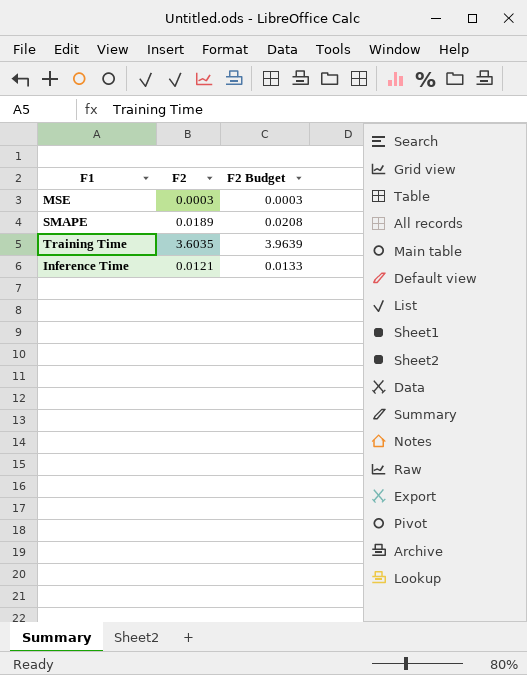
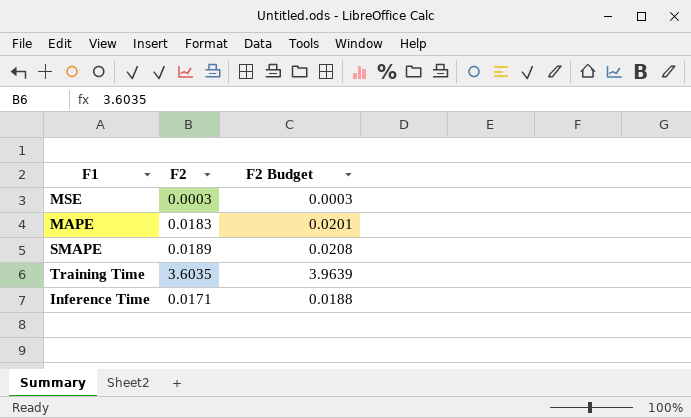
row MAPE: none -> 0.0183 | 0.0201
Inference Time | F2: 0.0121 -> 0.0171
Inference Time | F2 Budget: 0.0133 -> 0.0188

